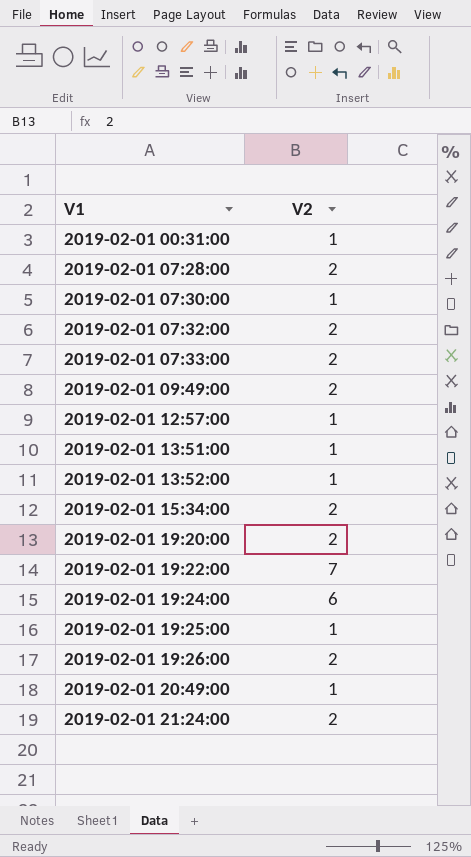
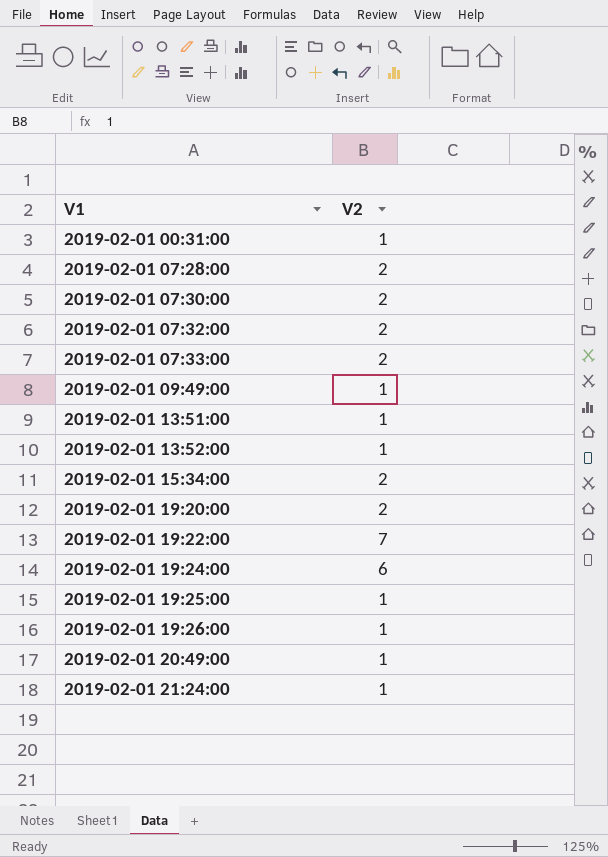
row 2019-02-01 12:57:00: 1 -> none
2019-02-01 07:30:00 | V2: 1 -> 2
2019-02-01 09:49:00 | V2: 2 -> 1
2019-02-01 19:26:00 | V2: 2 -> 1
2019-02-01 21:24:00 | V2: 2 -> 1

